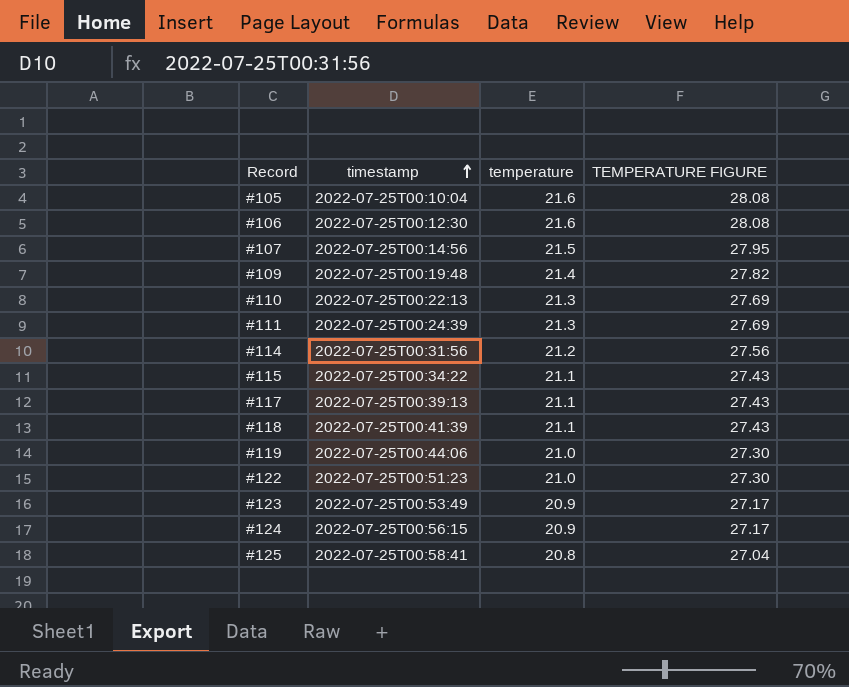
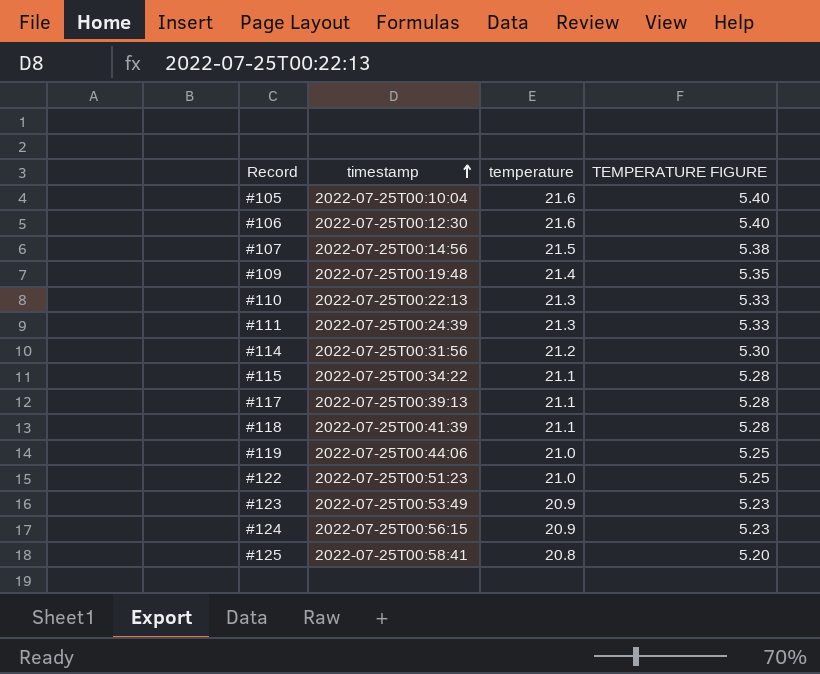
column TEMPERATURE FIGURE | formula: [temperature] * 1.3 -> [temperature] * 0.25

